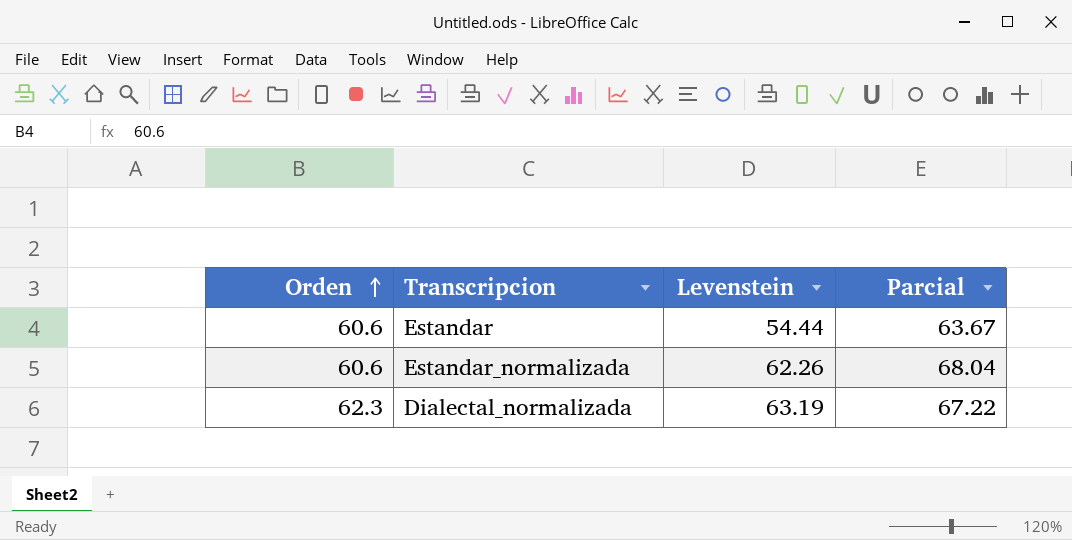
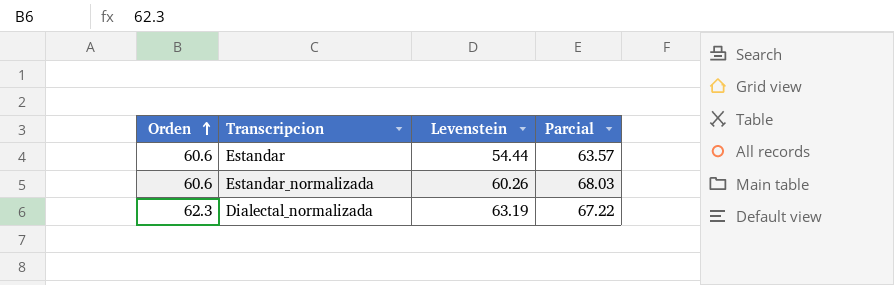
Estandar | Parcial: 63.67 -> 63.57
Estandar_normalizada | Levenstein: 62.26 -> 60.26
Estandar_normalizada | Parcial: 68.04 -> 68.03

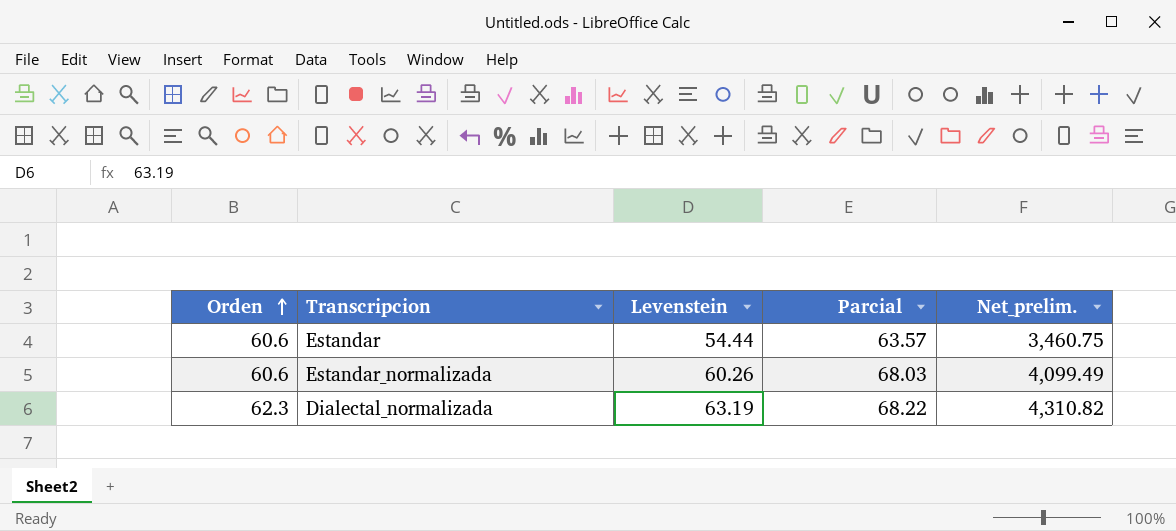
column Net_prelim. | formula: none -> [Levenstein] * [Parcial]
Dialectal_normalizada | Parcial: 67.22 -> 68.22

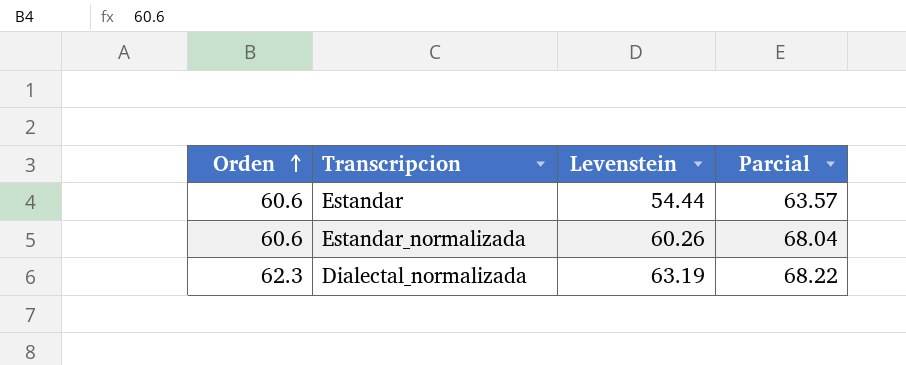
column Net_prelim. | formula: [Levenstein] * [Parcial] -> none
Estandar_normalizada | Parcial: 68.03 -> 68.04

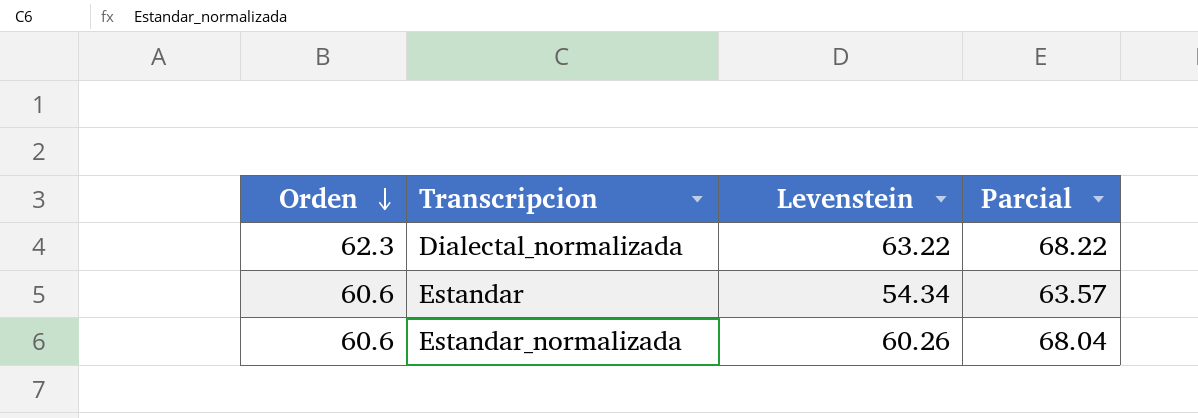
row order: Orden ascending -> Orden descending
Dialectal_normalizada | Levenstein: 63.19 -> 63.22
Estandar | Levenstein: 54.44 -> 54.34

